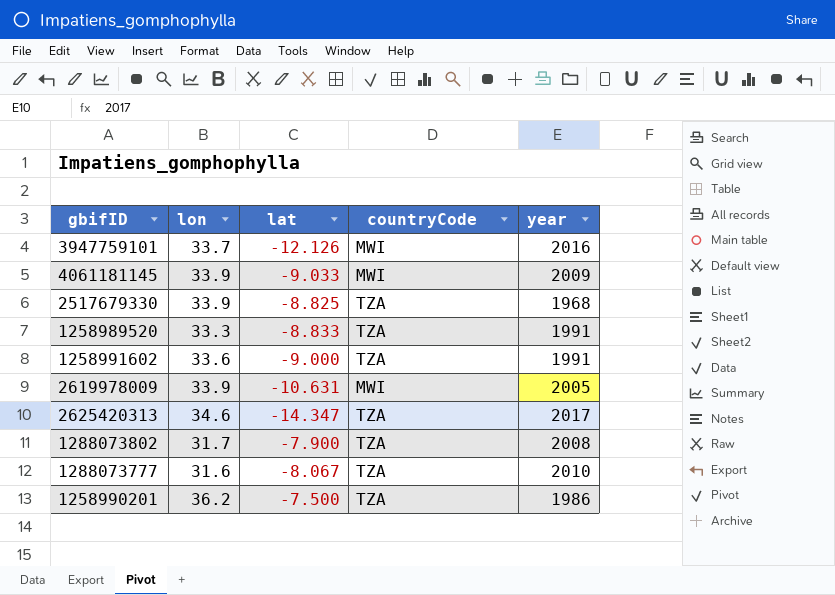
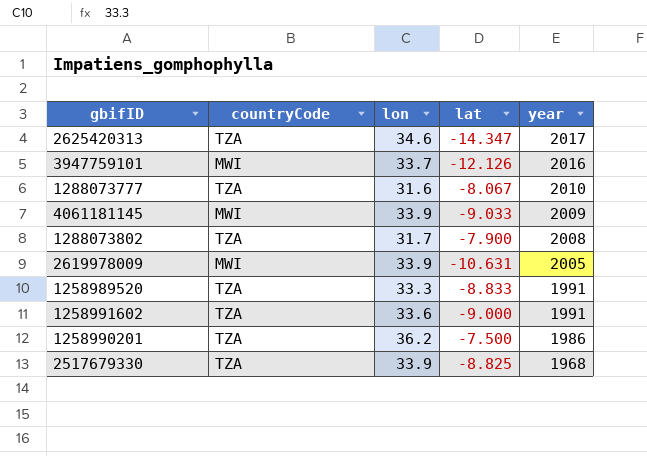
row order: none -> year descending
column countryCode | position: 4 -> 2

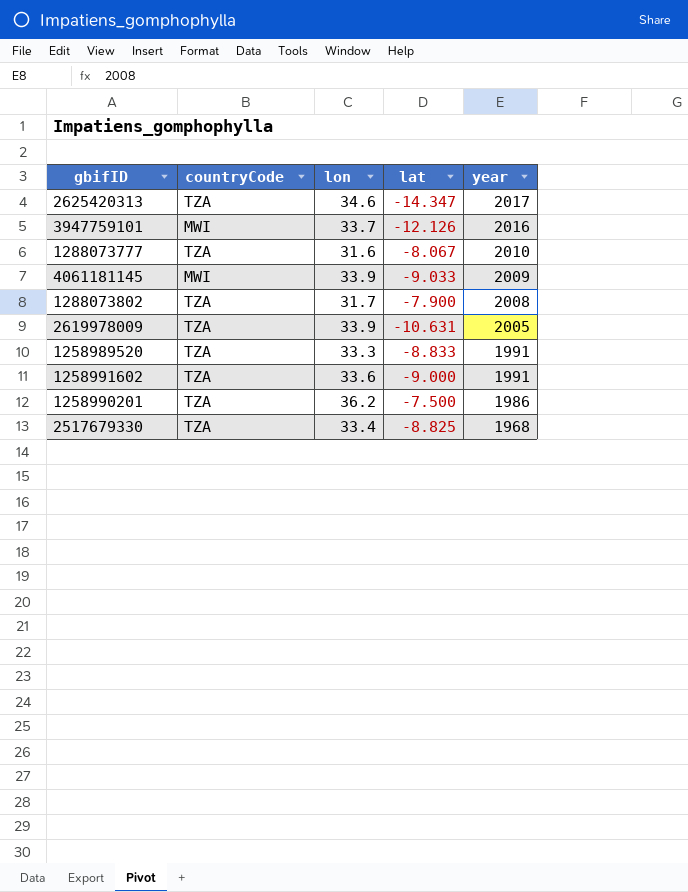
2619978009 | countryCode: MWI -> TZA
2517679330 | lon: 33.9 -> 33.4

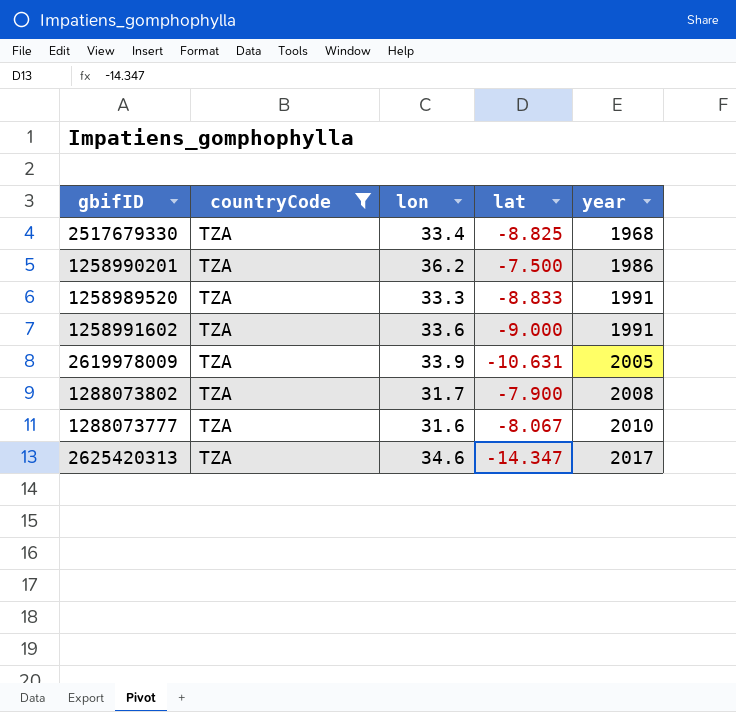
filter: none -> countryCode = TZA
row order: year descending -> year ascending

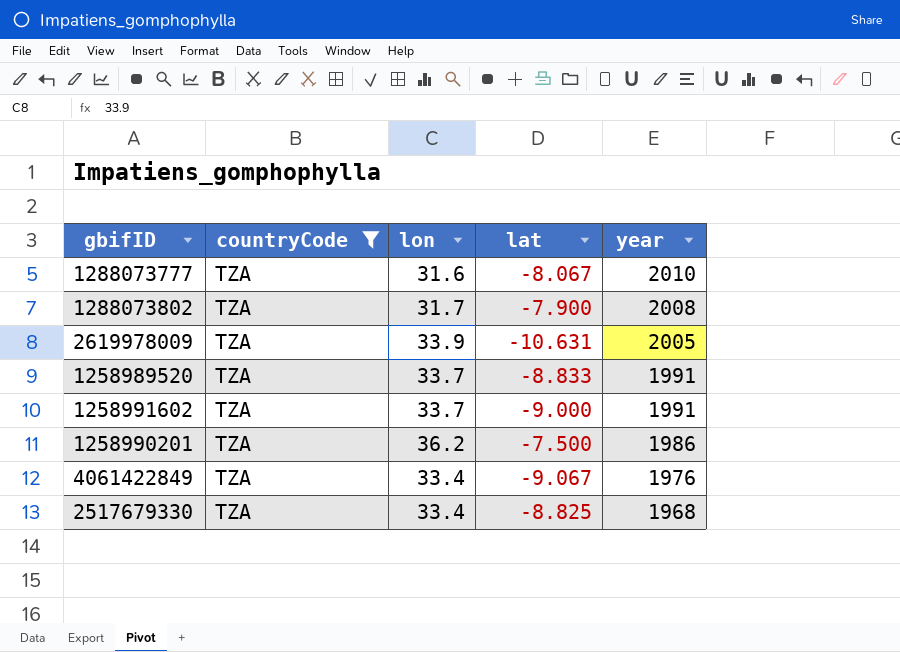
row order: year ascending -> year descending
row 2625420313: TZA | 34.6 | -14.347 | 2017 -> none
1258989520 | lon: 33.3 -> 33.7
1258991602 | lon: 33.6 -> 33.7
row 4061422849: none -> TZA | 33.4 | -9.067 | 1976

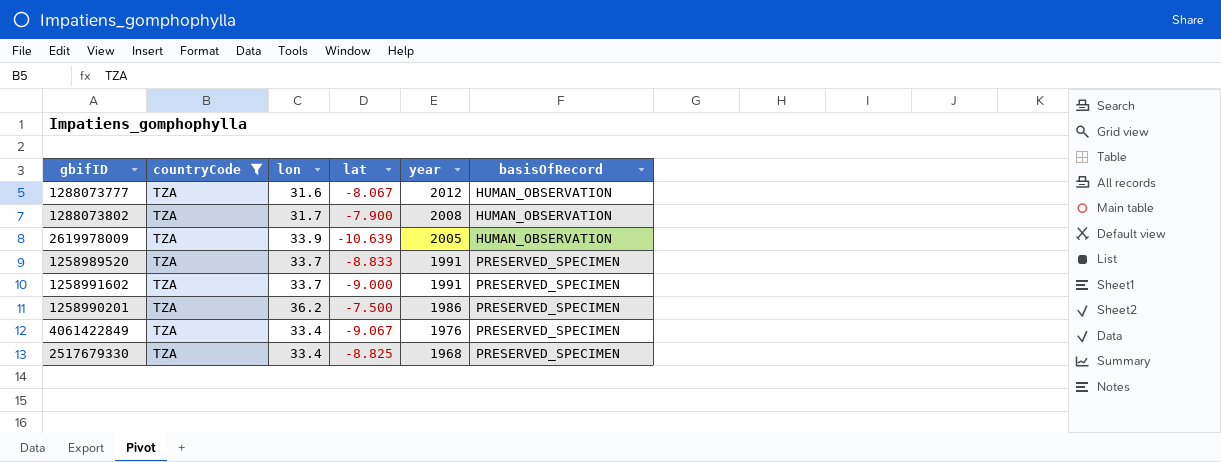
column basisOfRecord | position: none -> 6
1288073777 | year: 2010 -> 2012
2619978009 | lat: -10.631 -> -10.639

